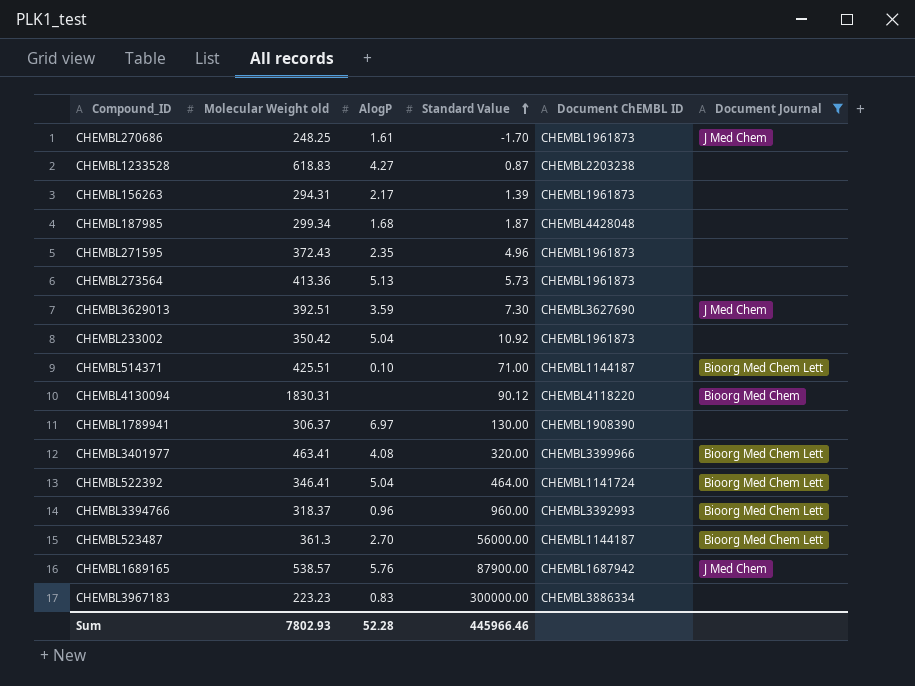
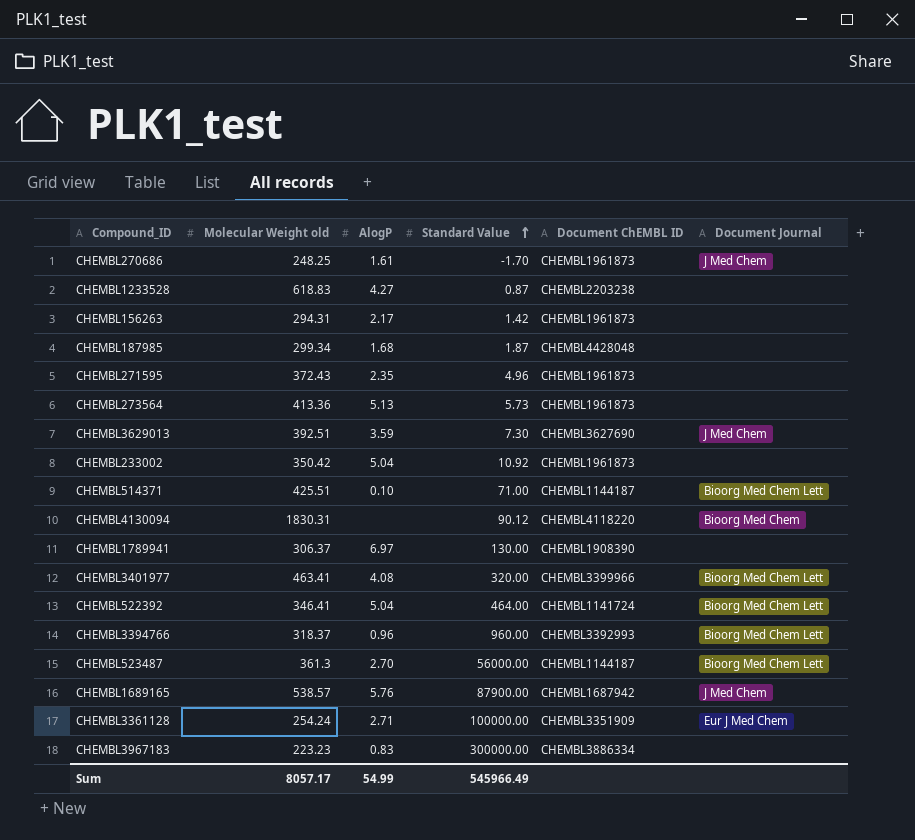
filter: Document Journal != Eur J Med Chem -> none
CHEMBL156263 | Standard Value: 1.39 -> 1.42
Sum | Molecular Weight old: 7802.93 -> 8057.17
Sum | AlogP: 52.28 -> 54.99
Sum | Standard Value: 445966.46 -> 545966.49

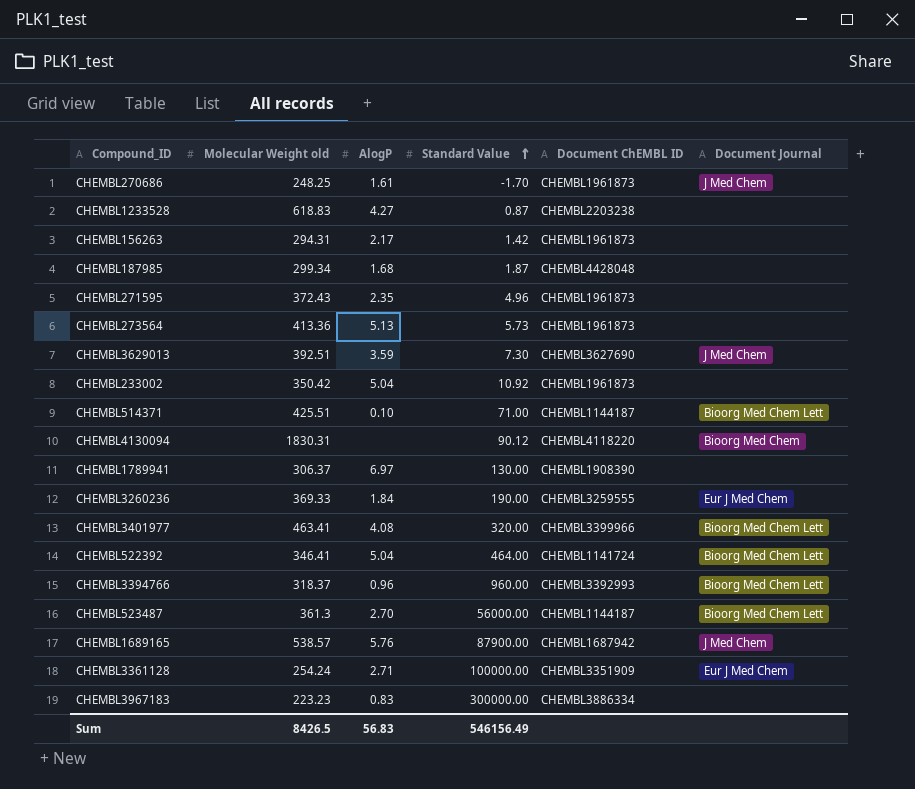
row CHEMBL3260236: none -> 369.33 | 1.84 | 190.00 | CHEMBL3259555 | Eur J Med Chem
Sum | Molecular Weight old: 8057.17 -> 8426.5
Sum | AlogP: 54.99 -> 56.83
Sum | Standard Value: 545966.49 -> 546156.49

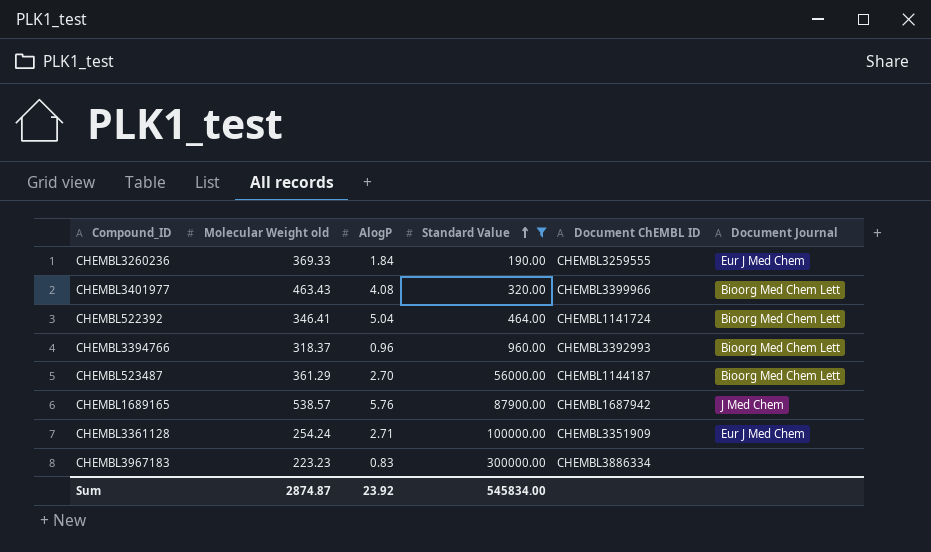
filter: none -> Standard Value >= 190.00
CHEMBL3401977 | Molecular Weight old: 463.41 -> 463.43
CHEMBL523487 | Molecular Weight old: 361.3 -> 361.29
Sum | Molecular Weight old: 8426.5 -> 2874.87
Sum | AlogP: 56.83 -> 23.92
Sum | Standard Value: 546156.49 -> 545834.00

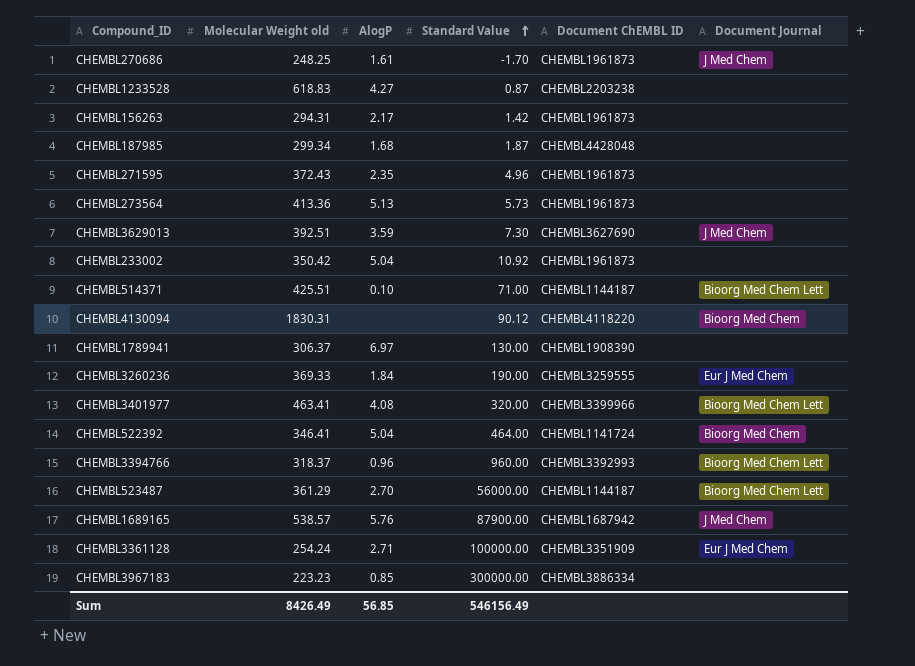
filter: Standard Value >= 190.00 -> none
CHEMBL3401977 | Molecular Weight old: 463.43 -> 463.41
CHEMBL522392 | Document Journal: Bioorg Med Chem Lett -> Bioorg Med Chem
CHEMBL3967183 | AlogP: 0.83 -> 0.85
Sum | Molecular Weight old: 2874.87 -> 8426.49
Sum | AlogP: 23.92 -> 56.85
Sum | Standard Value: 545834.00 -> 546156.49

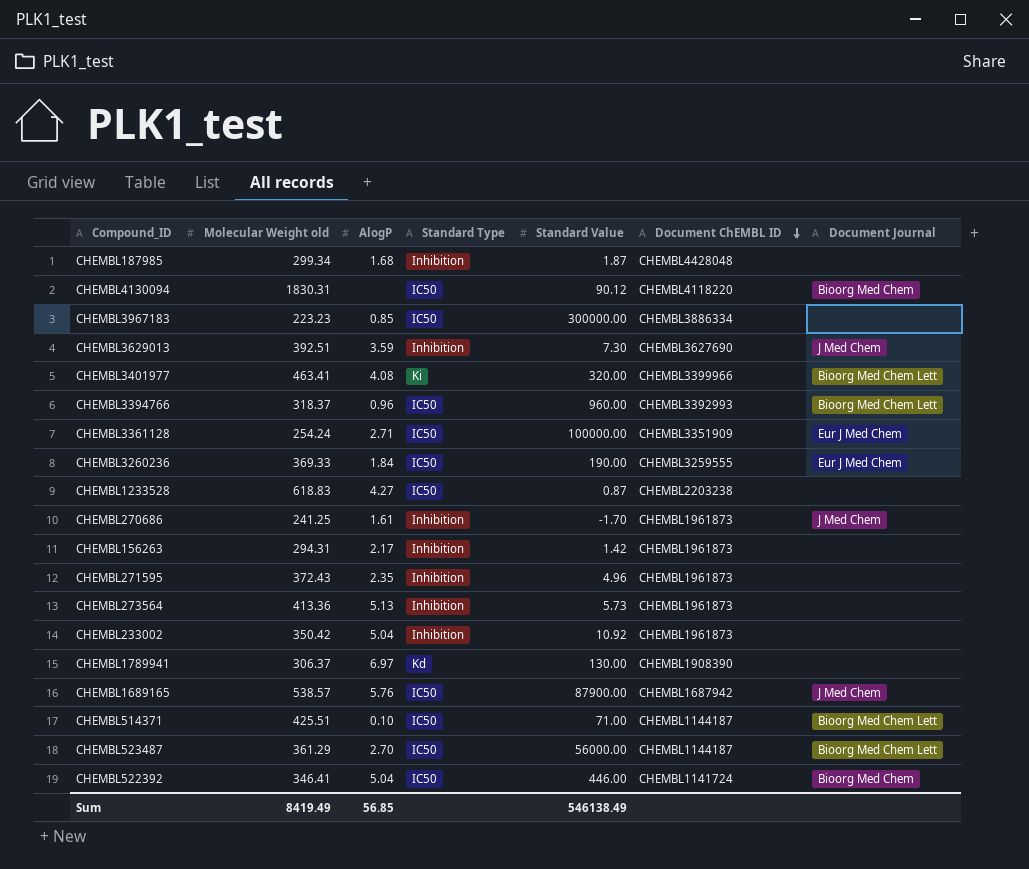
row order: Standard Value ascending -> Document ChEMBL ID descending
column Standard Type | position: none -> 4
CHEMBL270686 | Molecular Weight old: 248.25 -> 241.25
CHEMBL522392 | Standard Value: 464.00 -> 446.00
Sum | Molecular Weight old: 8426.49 -> 8419.49
Sum | Standard Value: 546156.49 -> 546138.49

